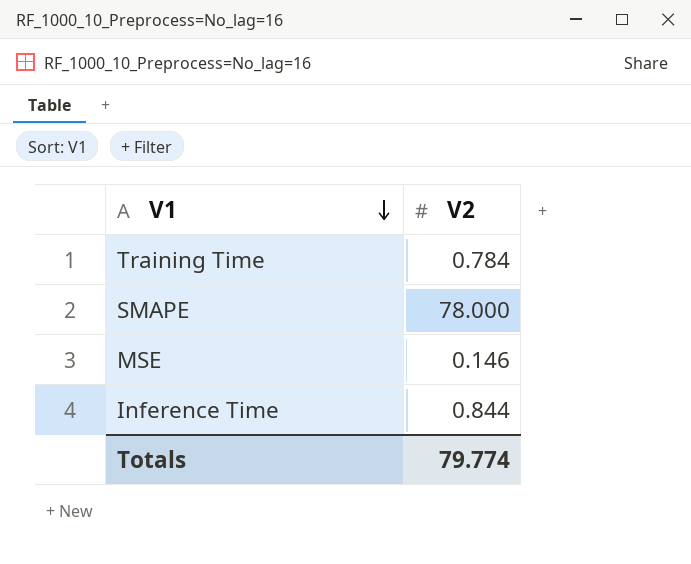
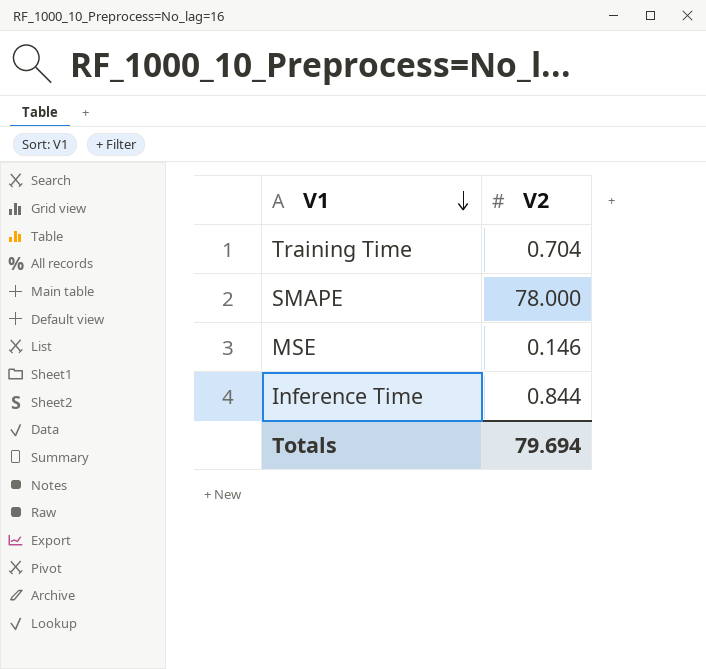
Training Time | V2: 0.784 -> 0.704
Totals | V2: 79.774 -> 79.694

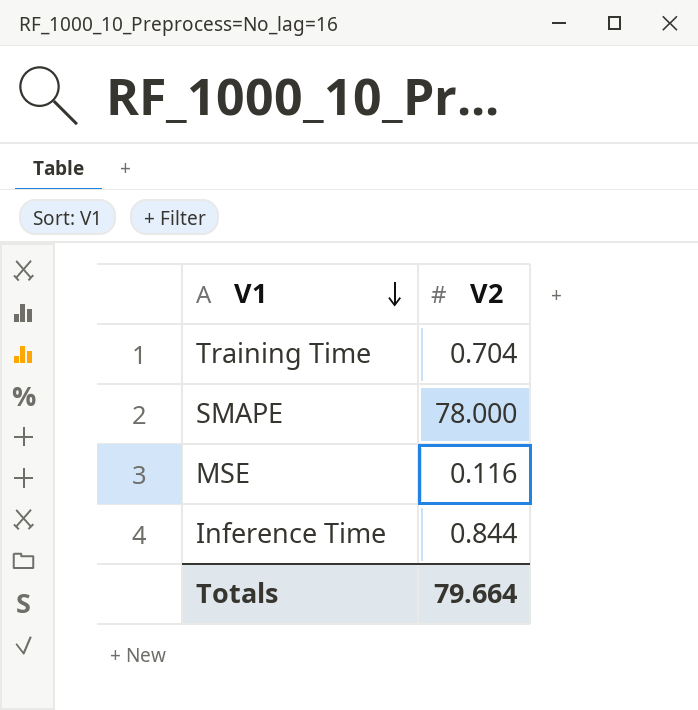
MSE | V2: 0.146 -> 0.116
Totals | V2: 79.694 -> 79.664

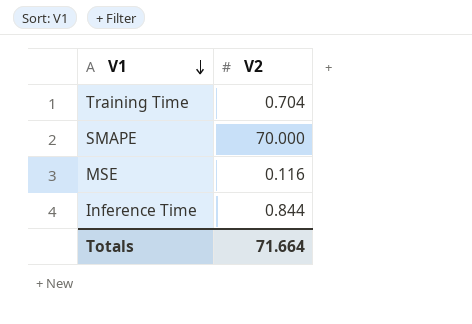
SMAPE | V2: 78.000 -> 70.000
Totals | V2: 79.664 -> 71.664

